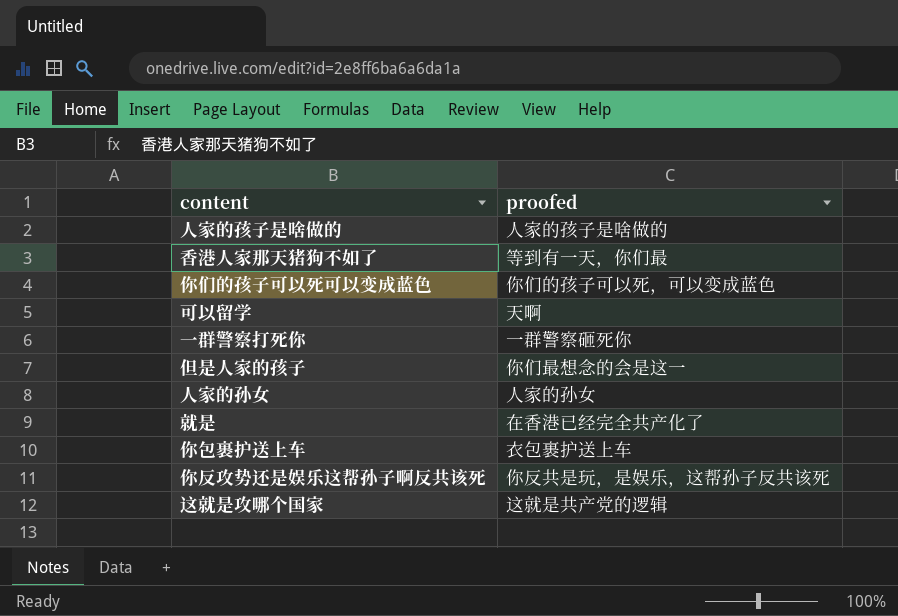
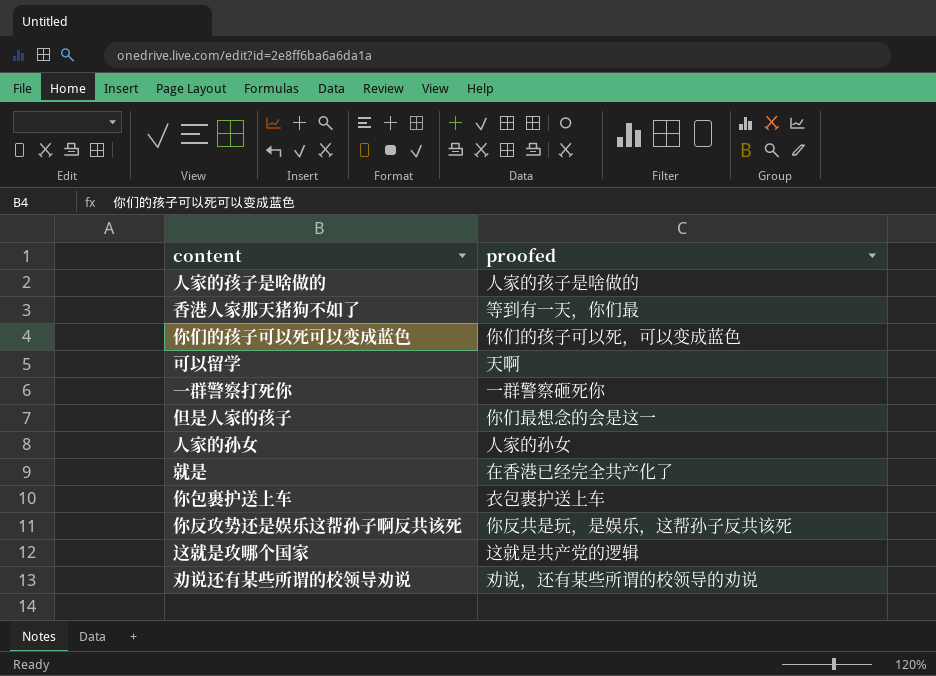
row 劝说还有某些所谓的校领导劝说: none -> 劝说，还有某些所谓的校领导的劝说

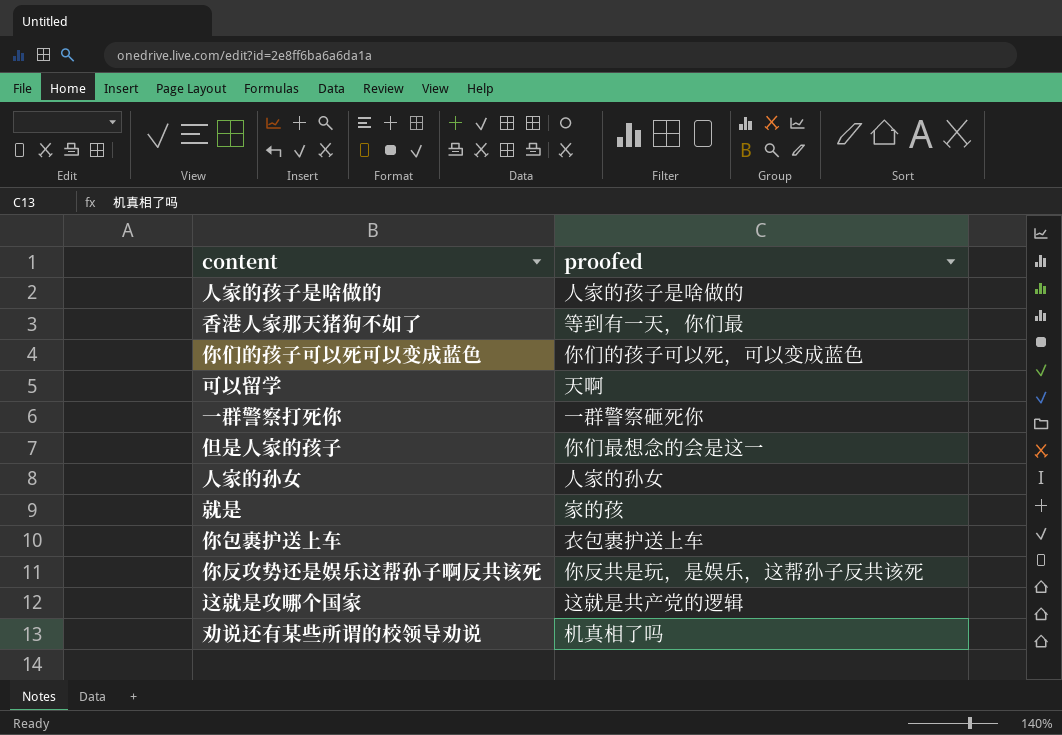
就是 | proofed: 在香港已经完全共产化了 -> 家的孩
劝说还有某些所谓的校领导劝说 | proofed: 劝说，还有某些所谓的校领导的劝说 -> 机真相了吗

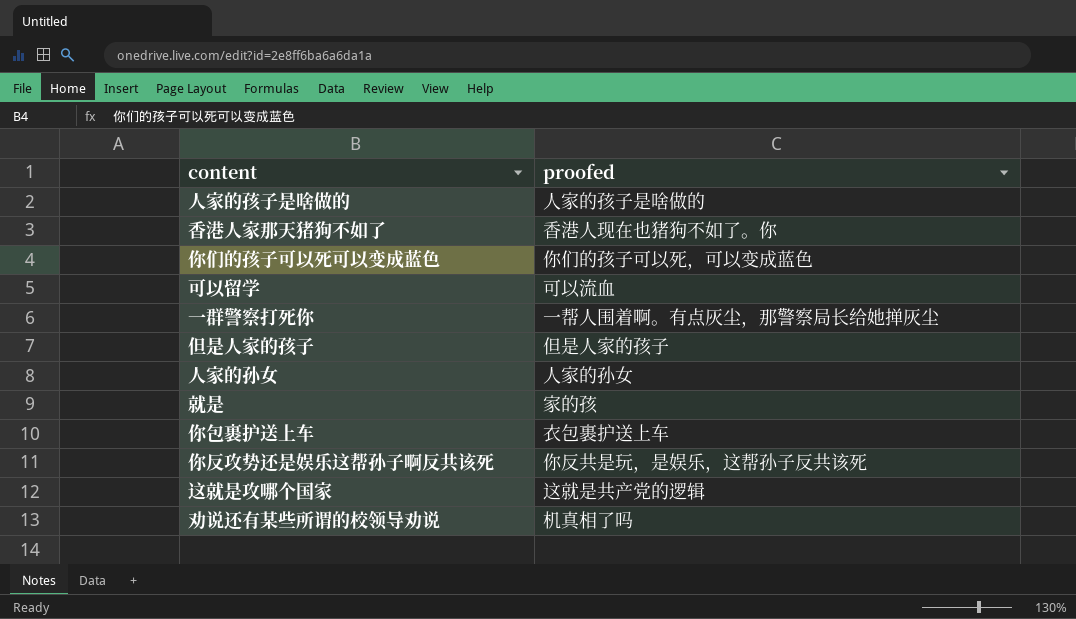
香港人家那天猪狗不如了 | proofed: 等到有一天，你们最 -> 香港人现在也猪狗不如了。你
可以留学 | proofed: 天啊 -> 可以流血
一群警察打死你 | proofed: 一群警察砸死你 -> 一帮人围着啊。有点灰尘，那警察局长给她掸灰尘
但是人家的孩子 | proofed: 你们最想念的会是这一 -> 但是人家的孩子

